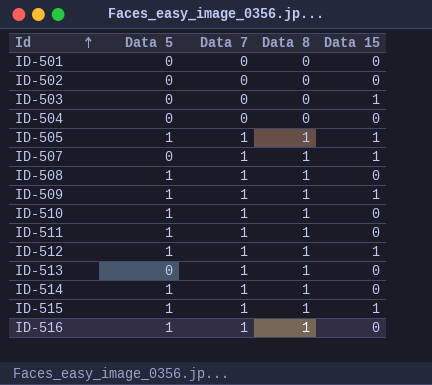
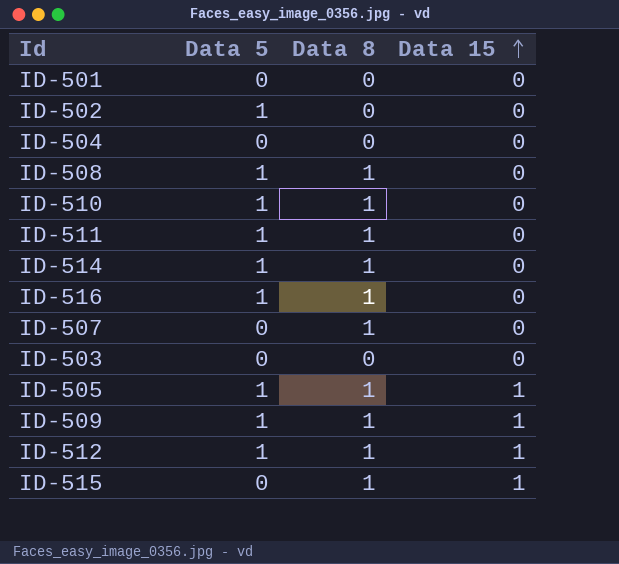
row order: Id ascending -> Data 15 ascending
column Data 7 | position: 3 -> none
row ID-513: 0 | 1 | 1 | 0 -> none
ID-502 | Data 5: 0 -> 1
ID-507 | Data 15: 1 -> 0
ID-503 | Data 15: 1 -> 0
ID-515 | Data 5: 1 -> 0

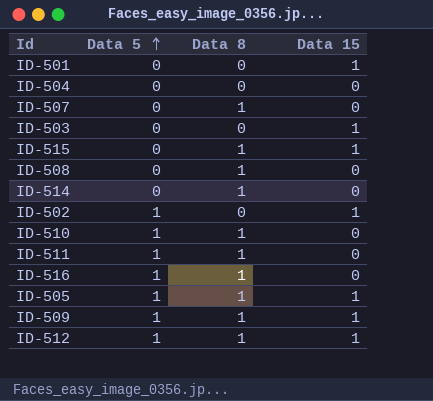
row order: Data 15 ascending -> Data 5 ascending
ID-501 | Data 15: 0 -> 1
ID-503 | Data 15: 0 -> 1
ID-508 | Data 5: 1 -> 0
ID-514 | Data 5: 1 -> 0
ID-502 | Data 15: 0 -> 1

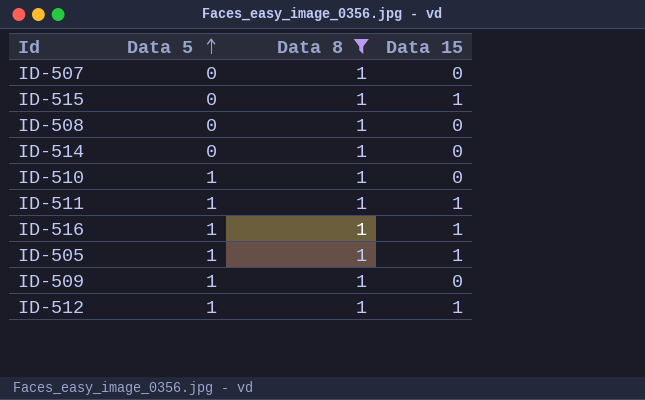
filter: none -> Data 8 = 1
ID-511 | Data 15: 0 -> 1
ID-516 | Data 15: 0 -> 1
ID-509 | Data 15: 1 -> 0

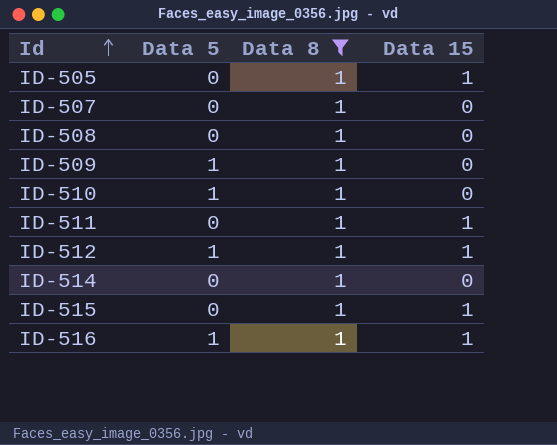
row order: Data 5 ascending -> Id ascending
ID-505 | Data 5: 1 -> 0
ID-511 | Data 5: 1 -> 0

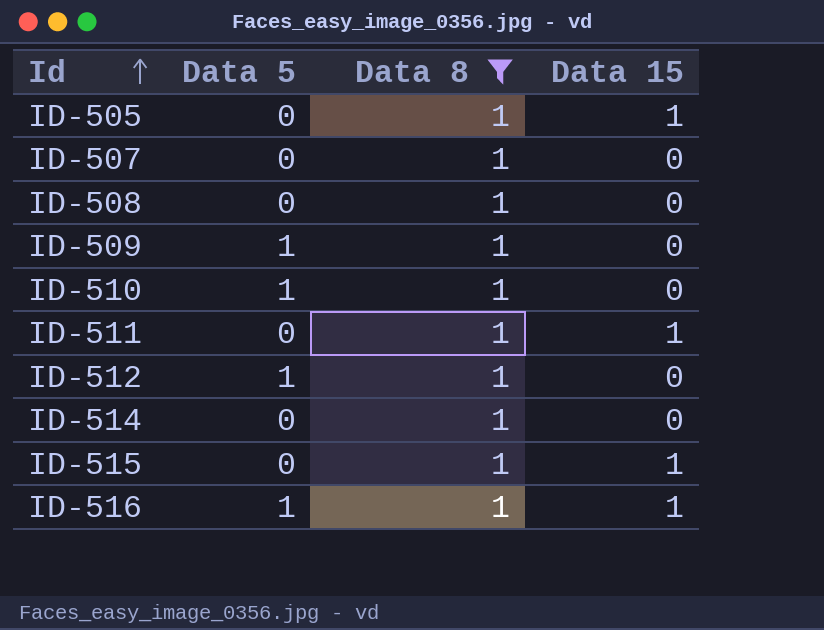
ID-512 | Data 15: 1 -> 0

